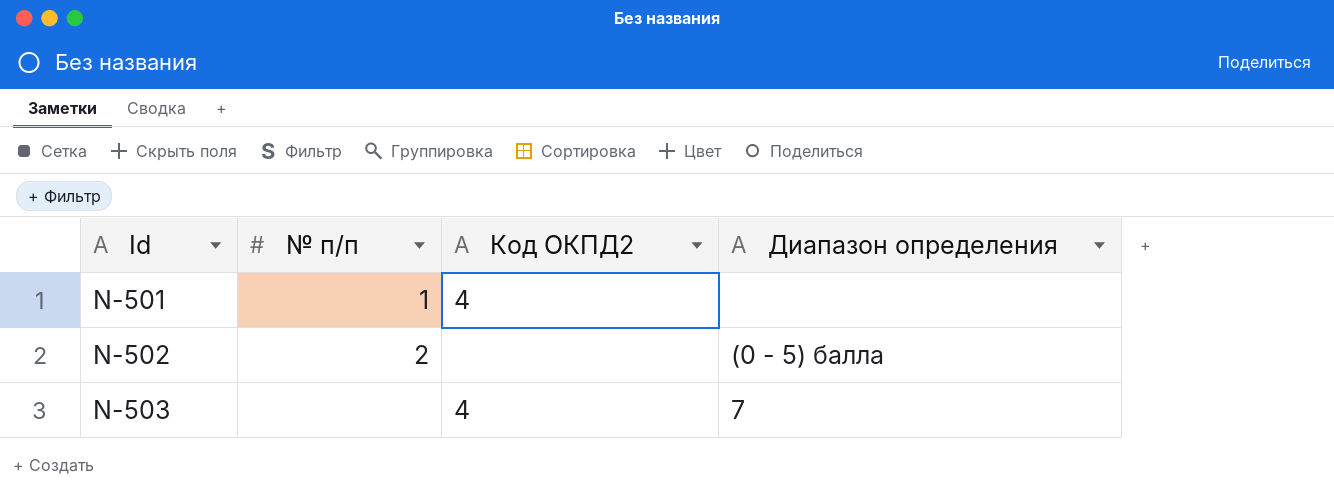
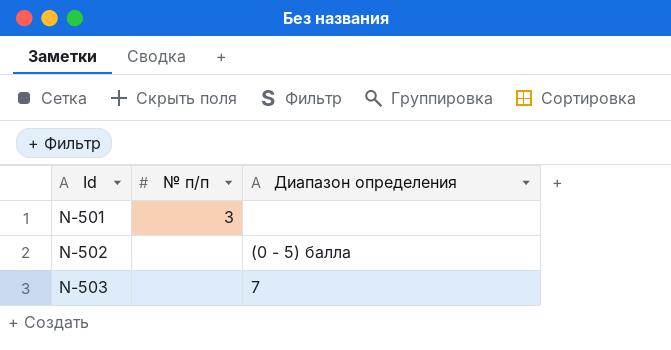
column Код ОКПД2 | position: 3 -> none
N-501 | № п/п: 1 -> 3
N-502 | № п/п: 2 -> none

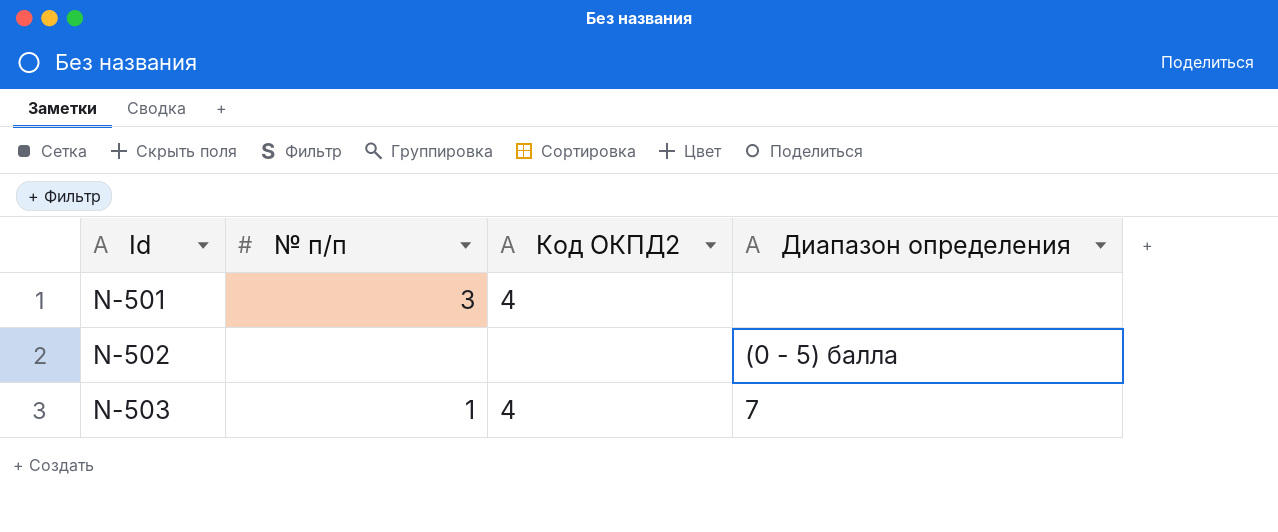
column Код ОКПД2 | position: none -> 3
N-503 | № п/п: none -> 1

